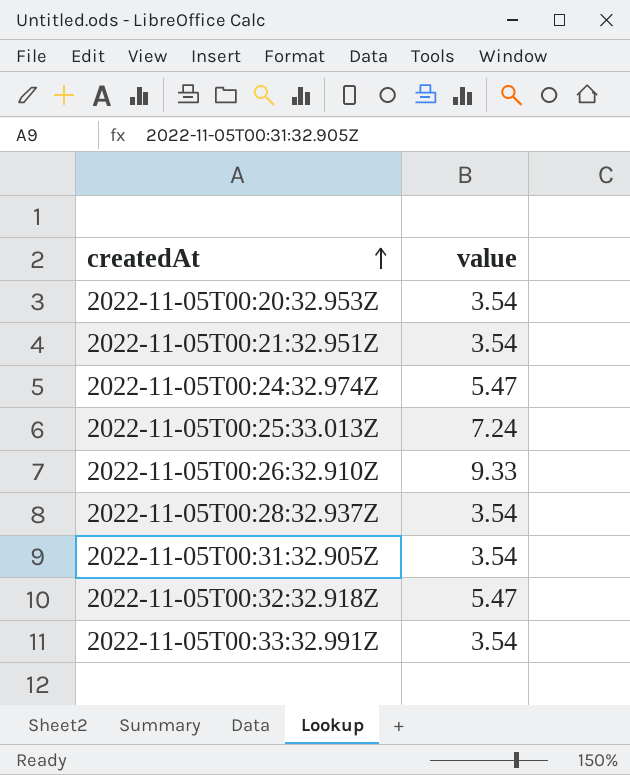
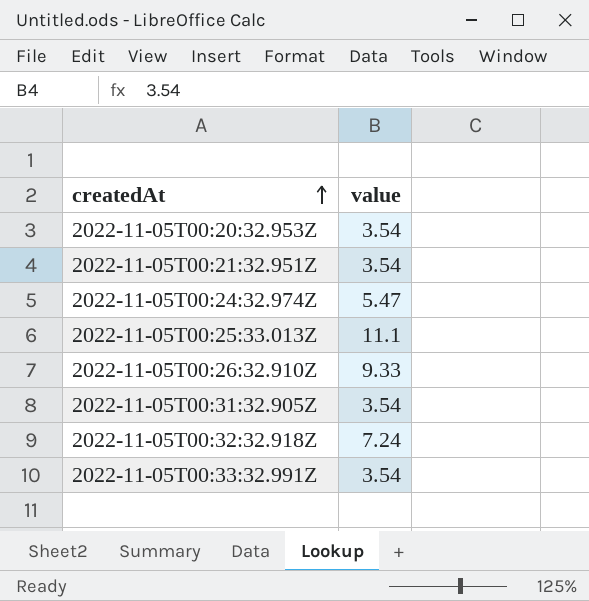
row 2022-11-05T00:28:32.937Z: 3.54 -> none
2022-11-05T00:25:33.013Z | value: 7.24 -> 11.1
2022-11-05T00:32:32.918Z | value: 5.47 -> 7.24

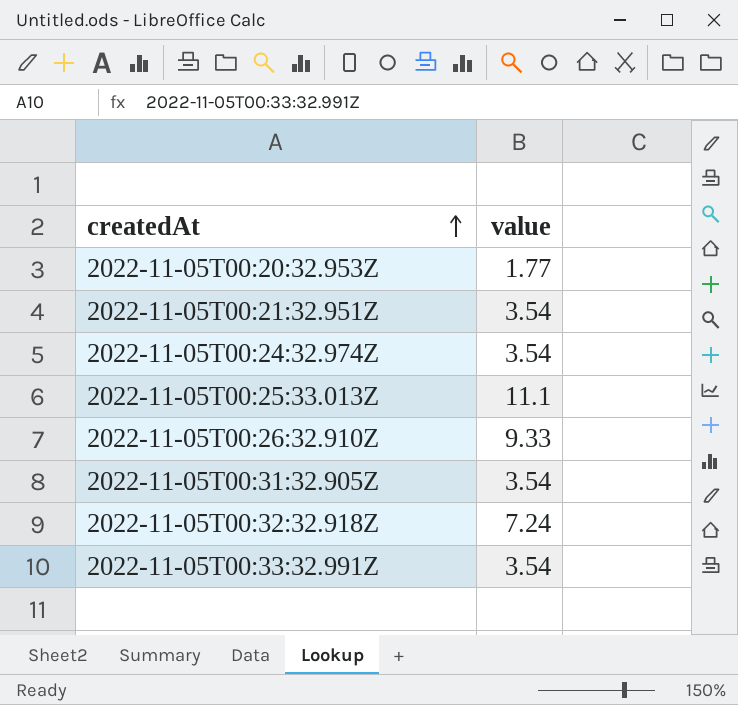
2022-11-05T00:20:32.953Z | value: 3.54 -> 1.77
2022-11-05T00:24:32.974Z | value: 5.47 -> 3.54

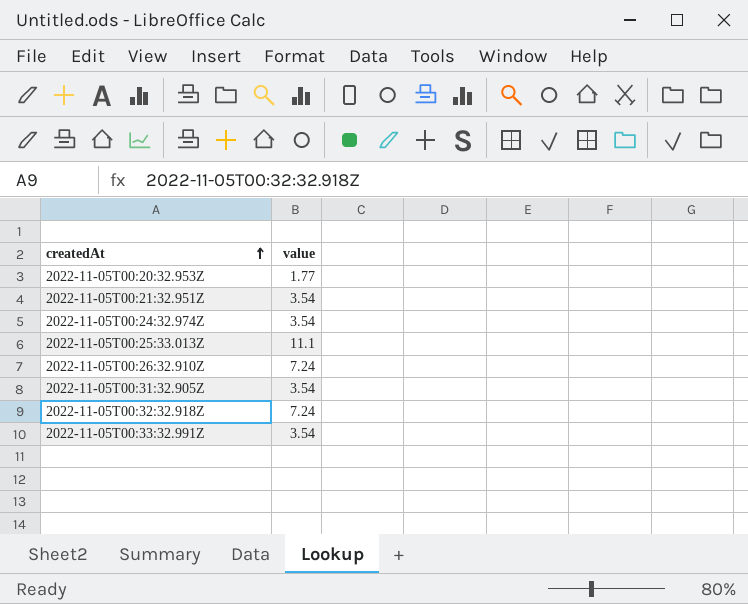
2022-11-05T00:26:32.910Z | value: 9.33 -> 7.24

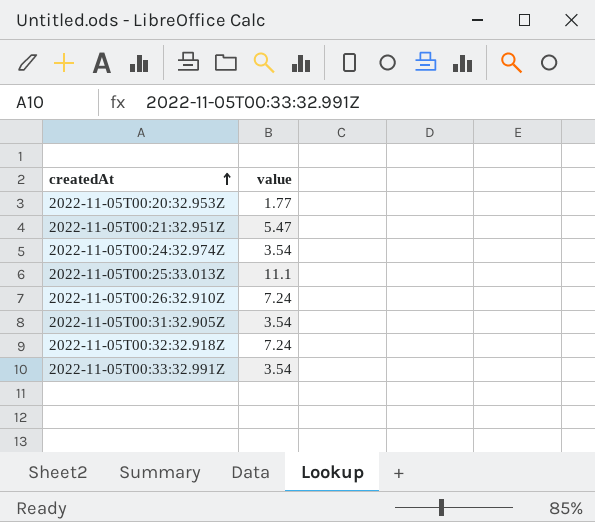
2022-11-05T00:21:32.951Z | value: 3.54 -> 5.47

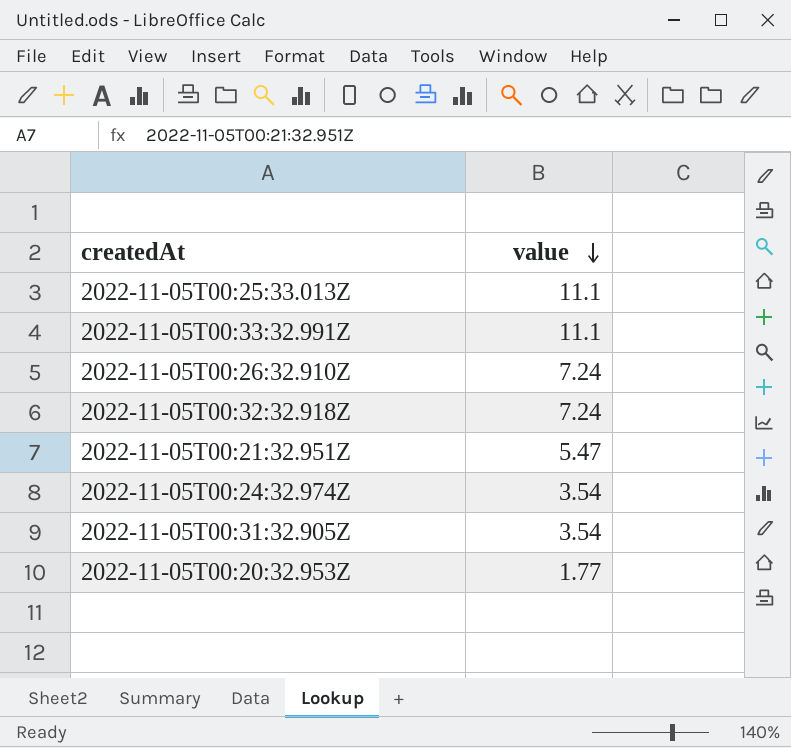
row order: createdAt ascending -> value descending
2022-11-05T00:33:32.991Z | value: 3.54 -> 11.1

